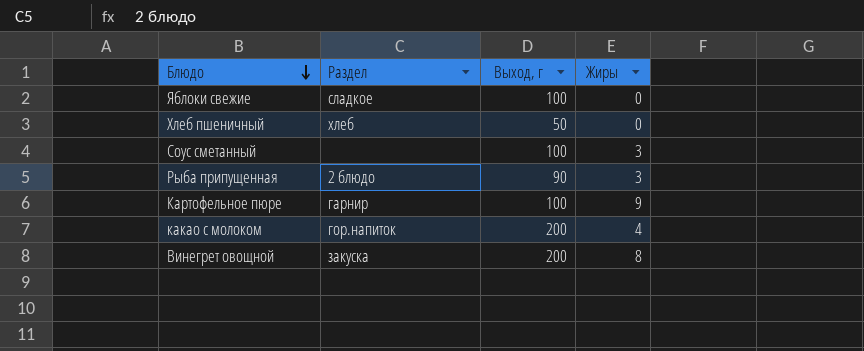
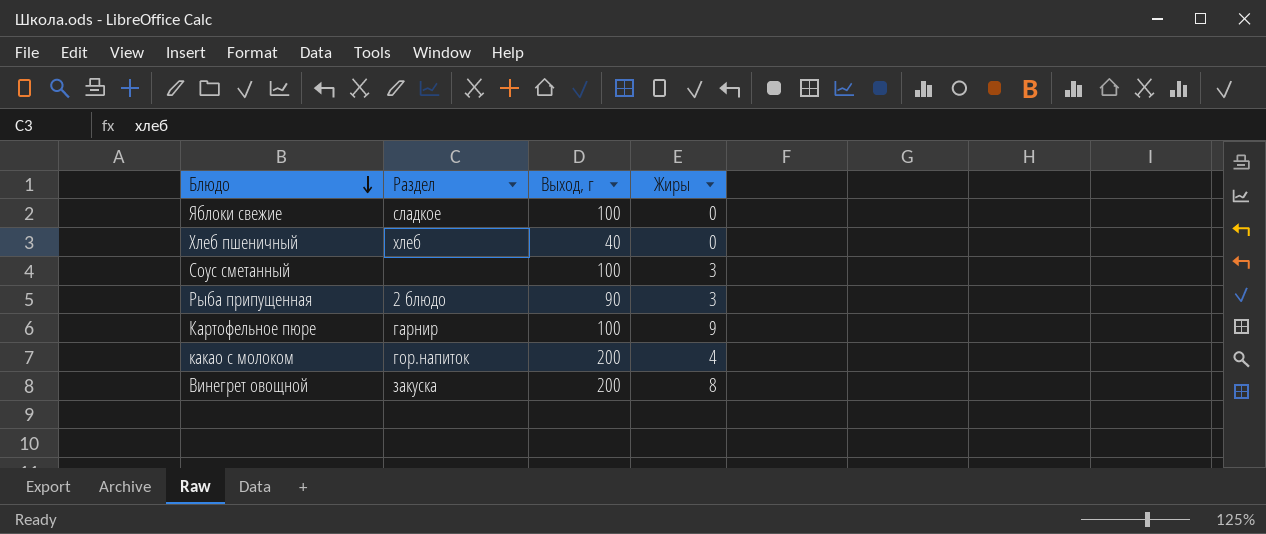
Хлеб пшеничный | Выход, г: 50 -> 40

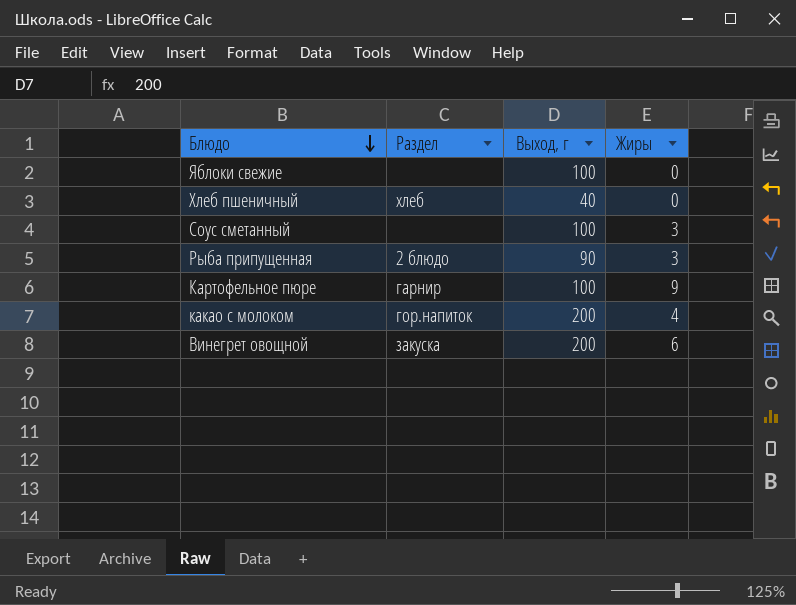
Яблоки свежие | Раздел: сладкое -> none
Винегрет овощной | Жиры: 8 -> 6

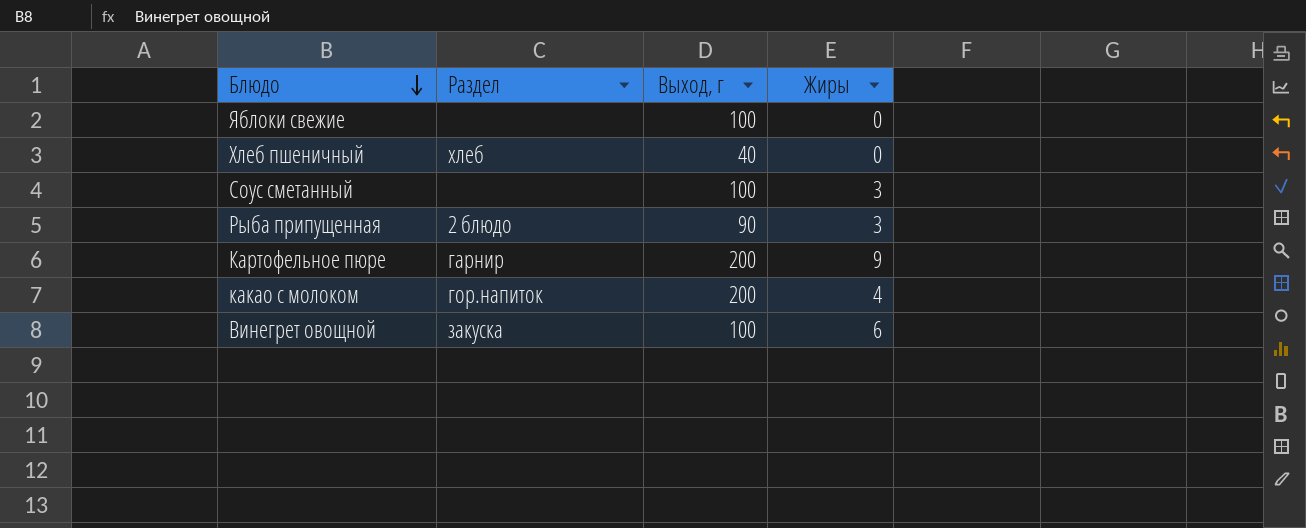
Картофельное пюре | Выход, г: 100 -> 200
Винегрет овощной | Выход, г: 200 -> 100

